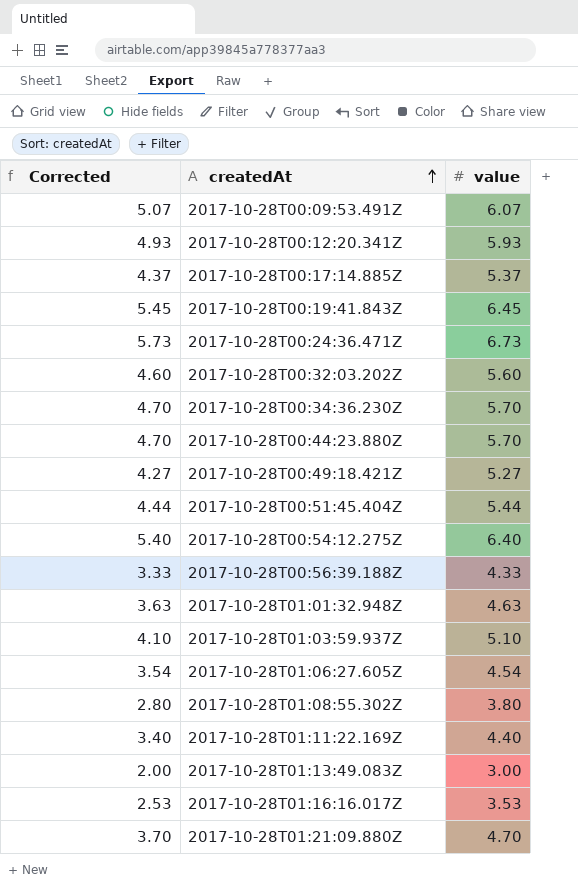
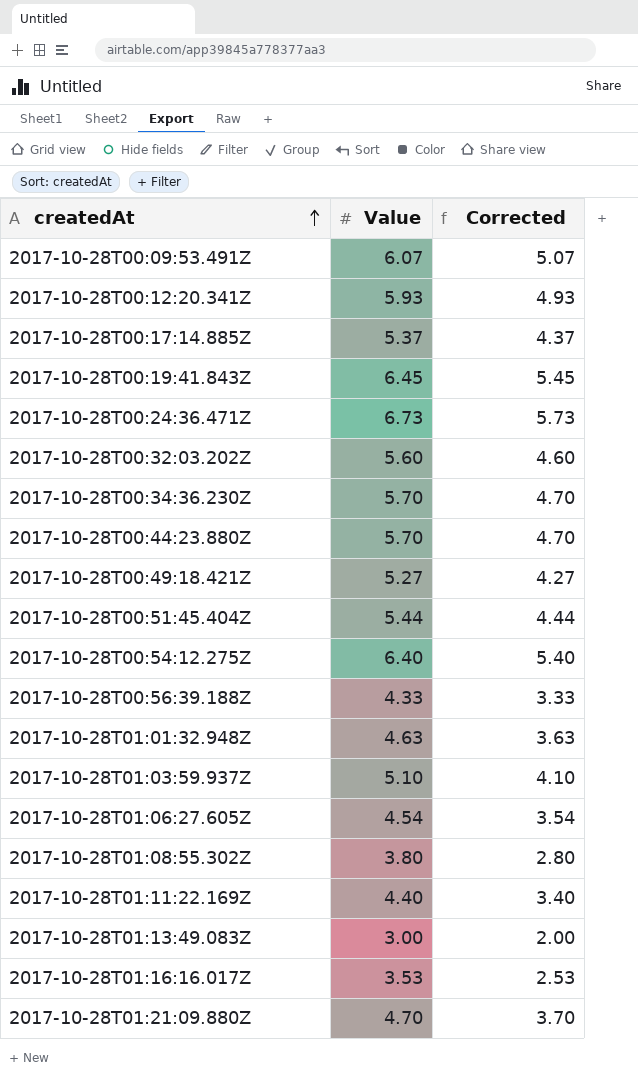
column name: value -> Value
column Corrected | position: 1 -> 3

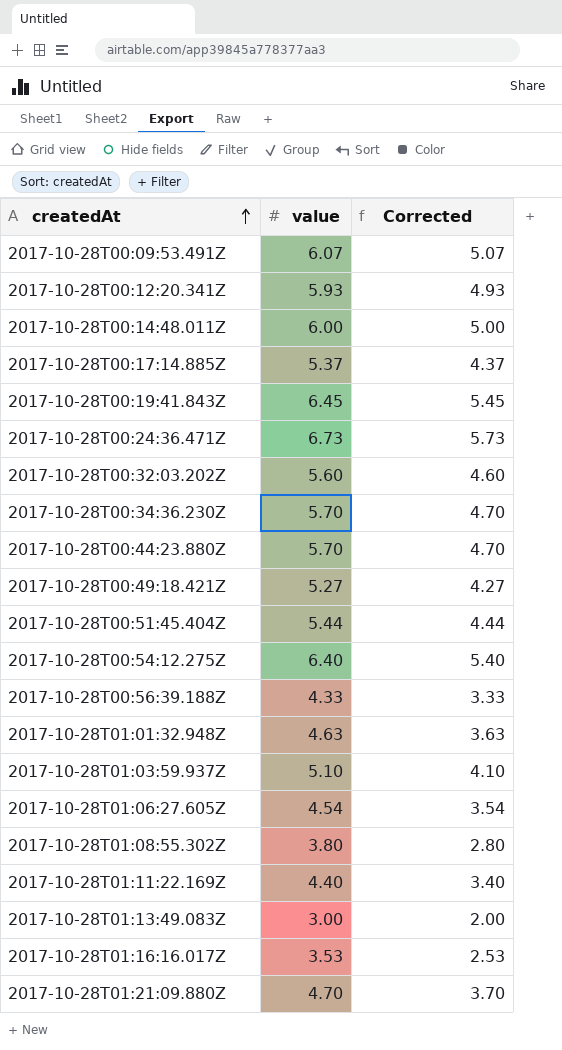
column name: Value -> value
row 2017-10-28T00:14:48.011Z: none -> 6.00 | 5.00

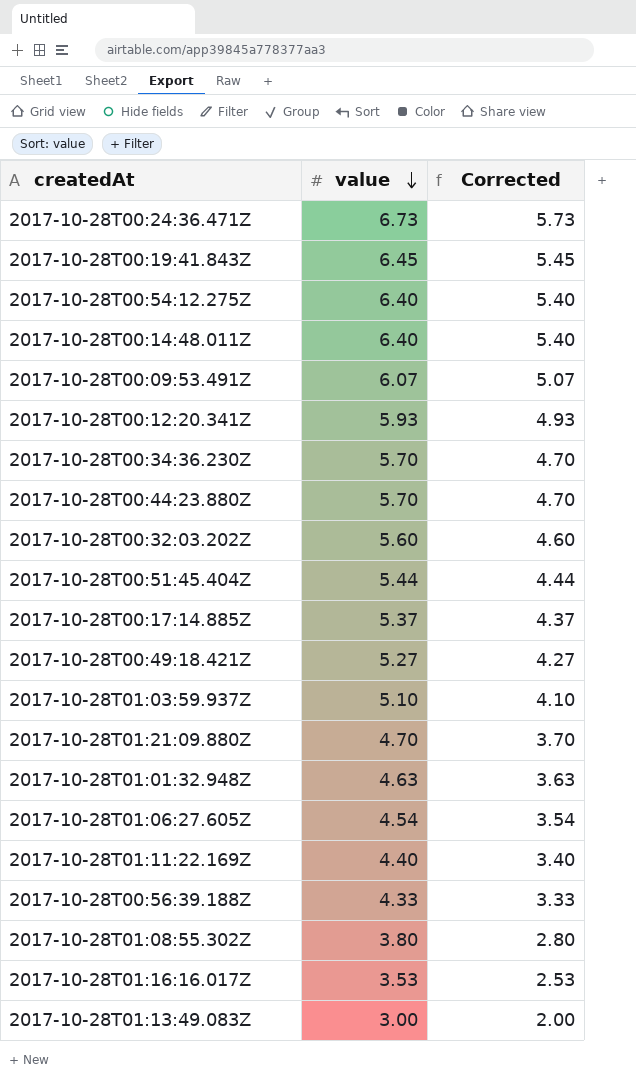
row order: createdAt ascending -> value descending
2017-10-28T00:14:48.011Z | value: 6.00 -> 6.40
2017-10-28T00:14:48.011Z | Corrected: 5.00 -> 5.40

